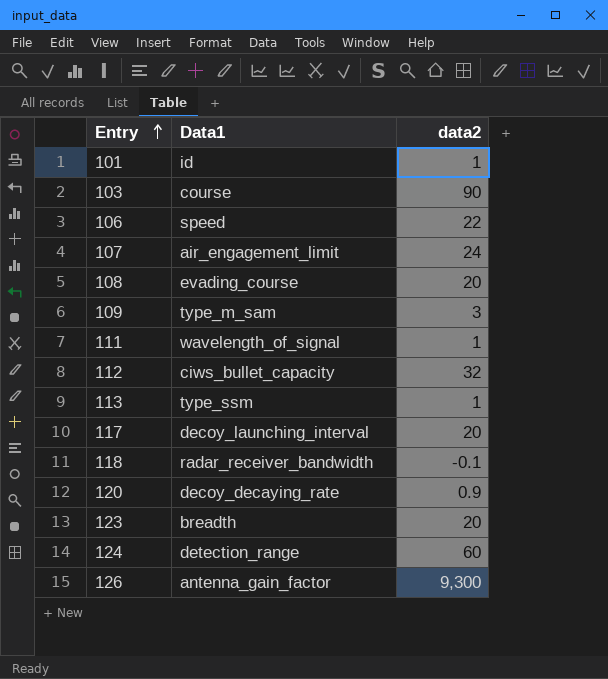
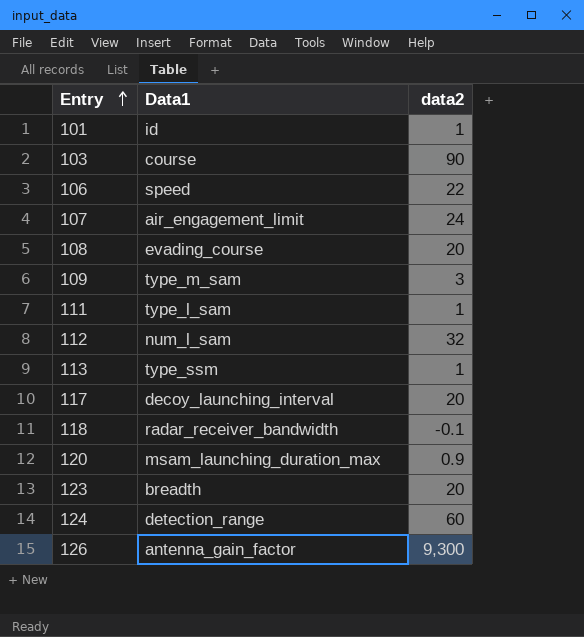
111 | Data1: wavelength_of_signal -> type_l_sam
112 | Data1: ciws_bullet_capacity -> num_l_sam
120 | Data1: decoy_decaying_rate -> msam_launching_duration_max

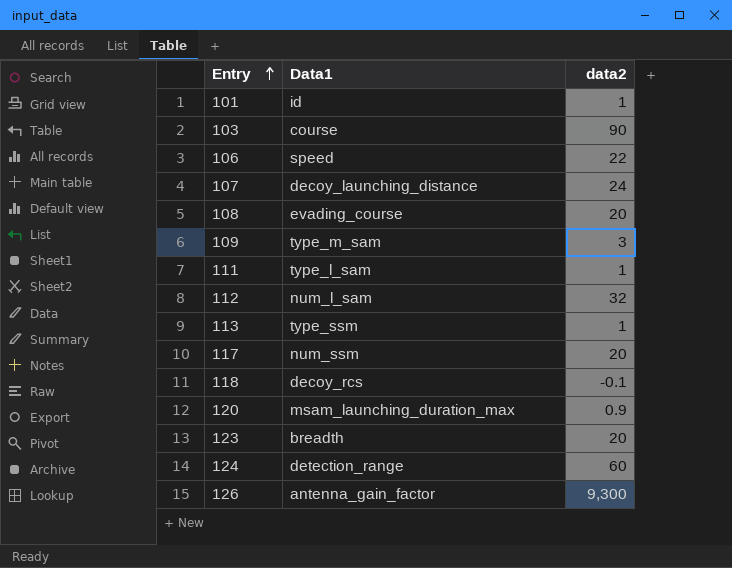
107 | Data1: air_engagement_limit -> decoy_launching_distance
117 | Data1: decoy_launching_interval -> num_ssm
118 | Data1: radar_receiver_bandwidth -> decoy_rcs

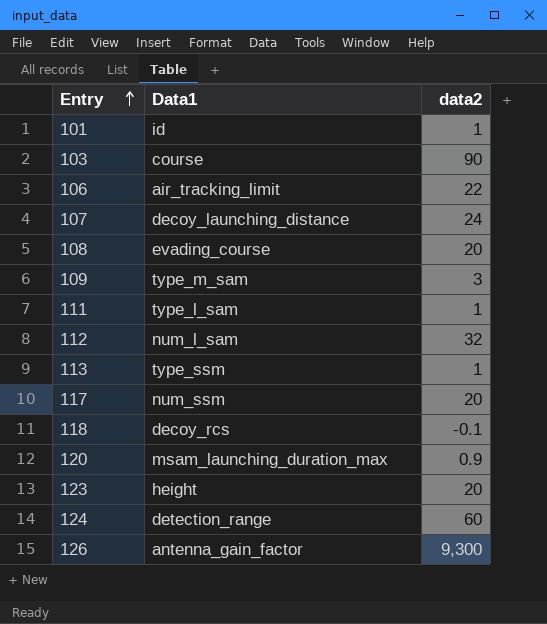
106 | Data1: speed -> air_tracking_limit
123 | Data1: breadth -> height

